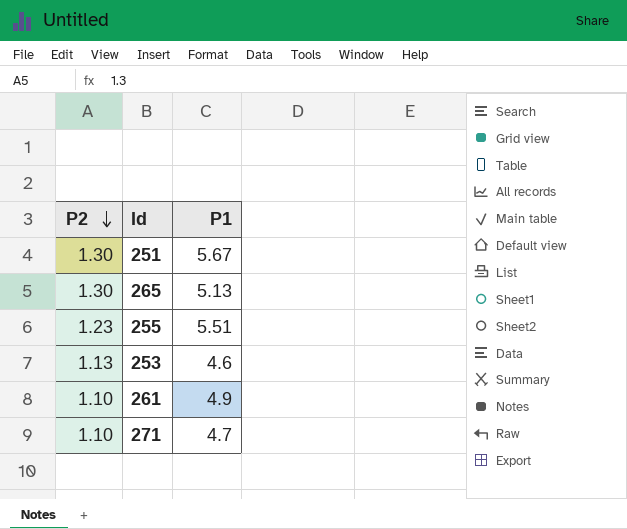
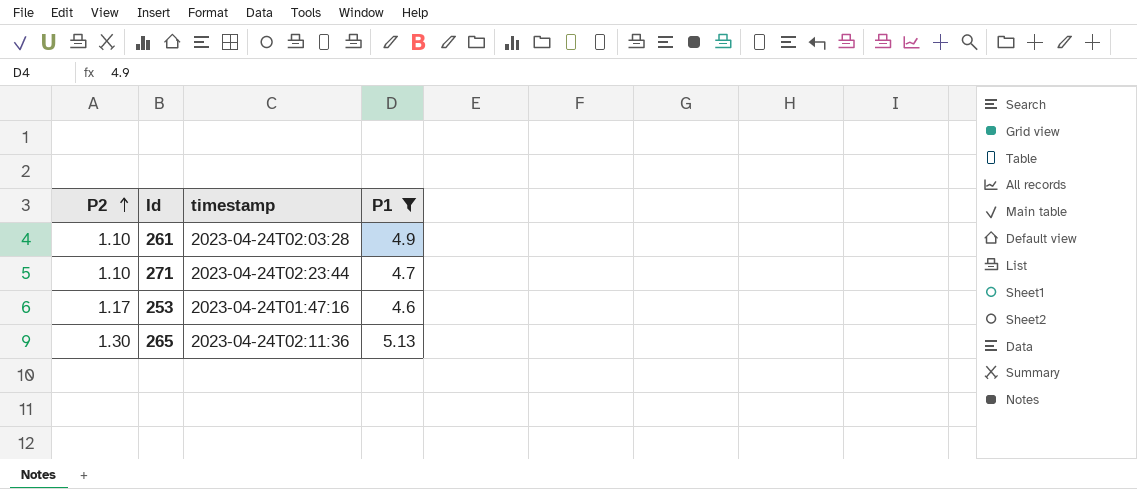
filter: none -> P1 <= 5.13
row order: P2 descending -> P2 ascending
column timestamp | position: none -> 3
253 | P2: 1.13 -> 1.17

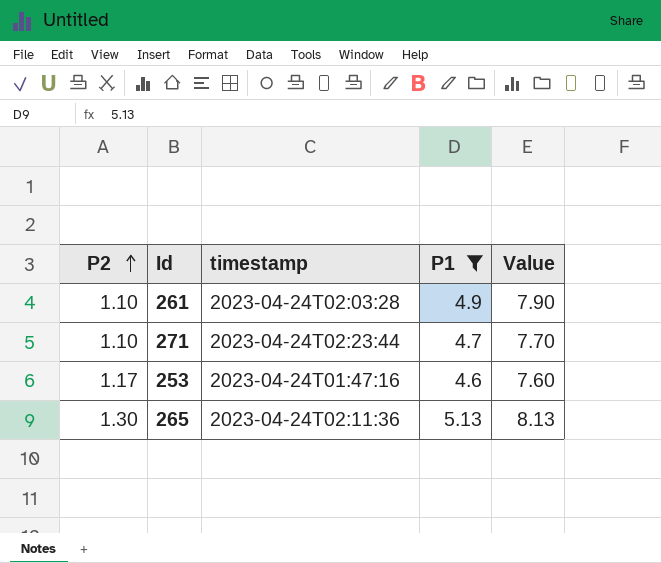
column Value | formula: none -> [P1] + 3

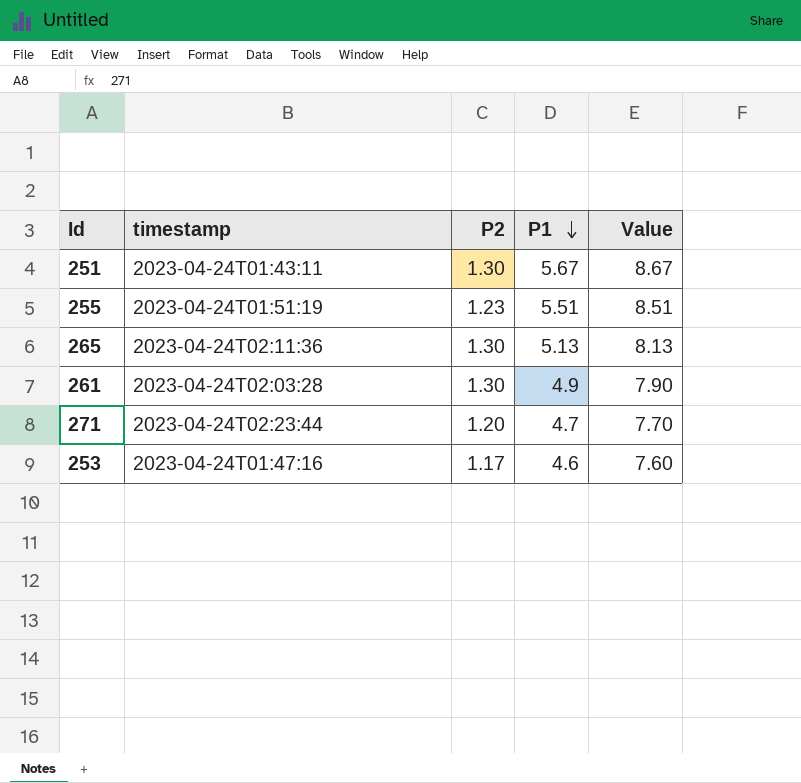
filter: P1 <= 5.13 -> none
row order: P2 ascending -> P1 descending
column P2 | position: 1 -> 3
261 | P2: 1.10 -> 1.30
271 | P2: 1.10 -> 1.20

